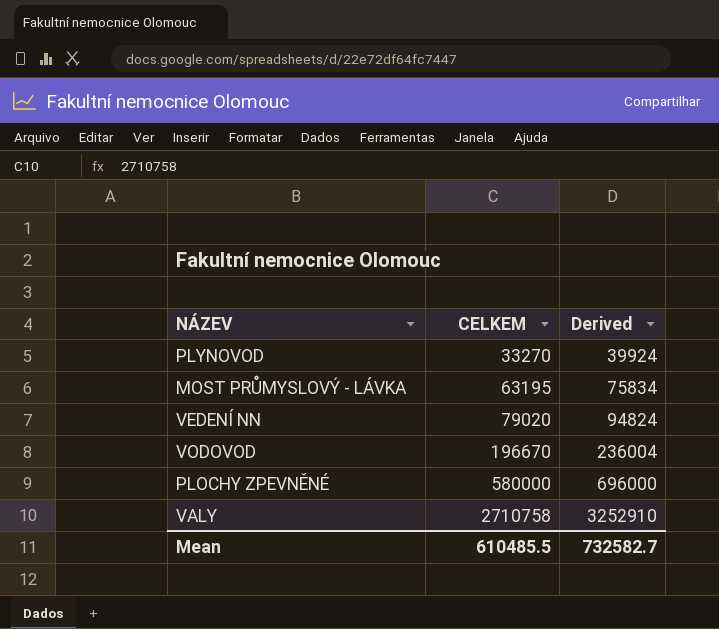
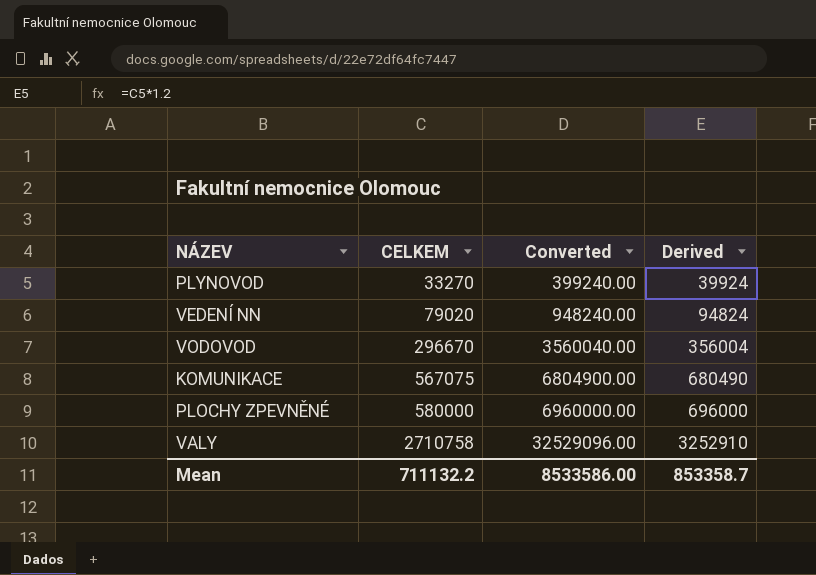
column Converted | formula: none -> [CELKEM] * 12
row MOST PRŮMYSLOVÝ - LÁVKA: 63195 | 75834 -> none
VODOVOD | CELKEM: 196670 -> 296670
VODOVOD | Derived: 236004 -> 356004
row KOMUNIKACE: none -> 567075 | 6804900.00 | 680490
Mean | CELKEM: 610485.5 -> 711132.2
Mean | Derived: 732582.7 -> 853358.7

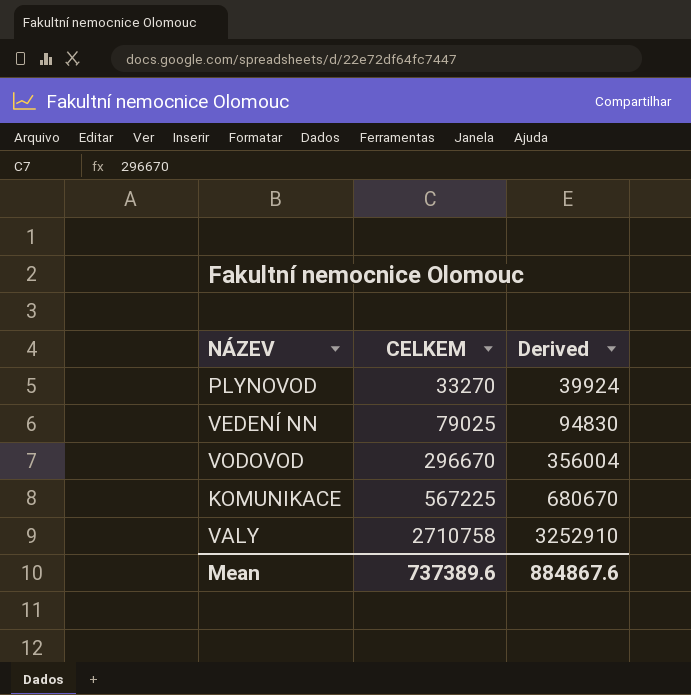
column Converted | formula: [CELKEM] * 12 -> none
row PLOCHY ZPEVNĚNÉ: 580000 | 6960000.00 | 696000 -> none
VEDENÍ NN | CELKEM: 79020 -> 79025
VEDENÍ NN | Derived: 94824 -> 94830
KOMUNIKACE | CELKEM: 567075 -> 567225
KOMUNIKACE | Derived: 680490 -> 680670
Mean | CELKEM: 711132.2 -> 737389.6
Mean | Derived: 853358.7 -> 884867.6

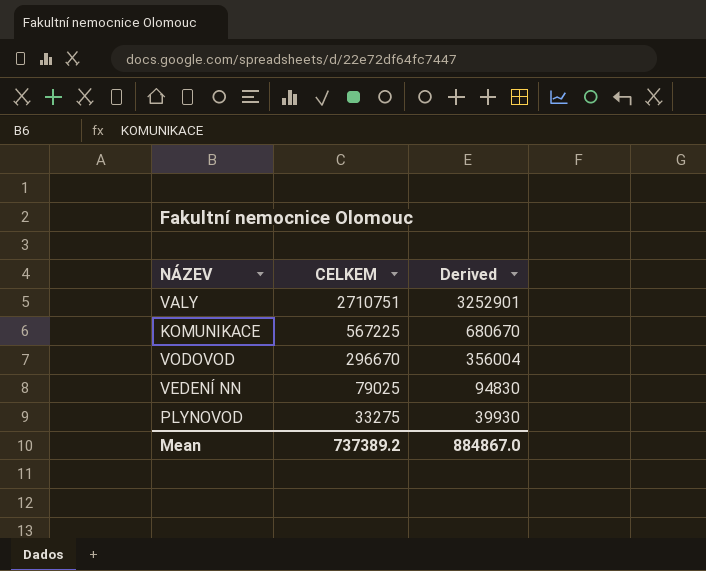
row order: CELKEM ascending -> CELKEM descending
VALY | CELKEM: 2710758 -> 2710751
VALY | Derived: 3252910 -> 3252901
PLYNOVOD | CELKEM: 33270 -> 33275
PLYNOVOD | Derived: 39924 -> 39930
Mean | CELKEM: 737389.6 -> 737389.2
Mean | Derived: 884867.6 -> 884867.0

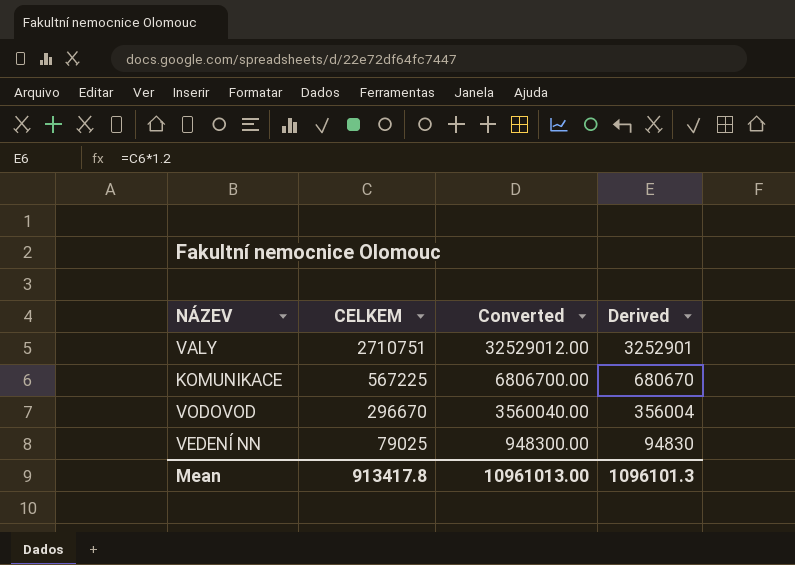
column Converted | formula: none -> [CELKEM] * 12
row PLYNOVOD: 33275 | 39930 -> none
Mean | CELKEM: 737389.2 -> 913417.8
Mean | Derived: 884867.0 -> 1096101.3

